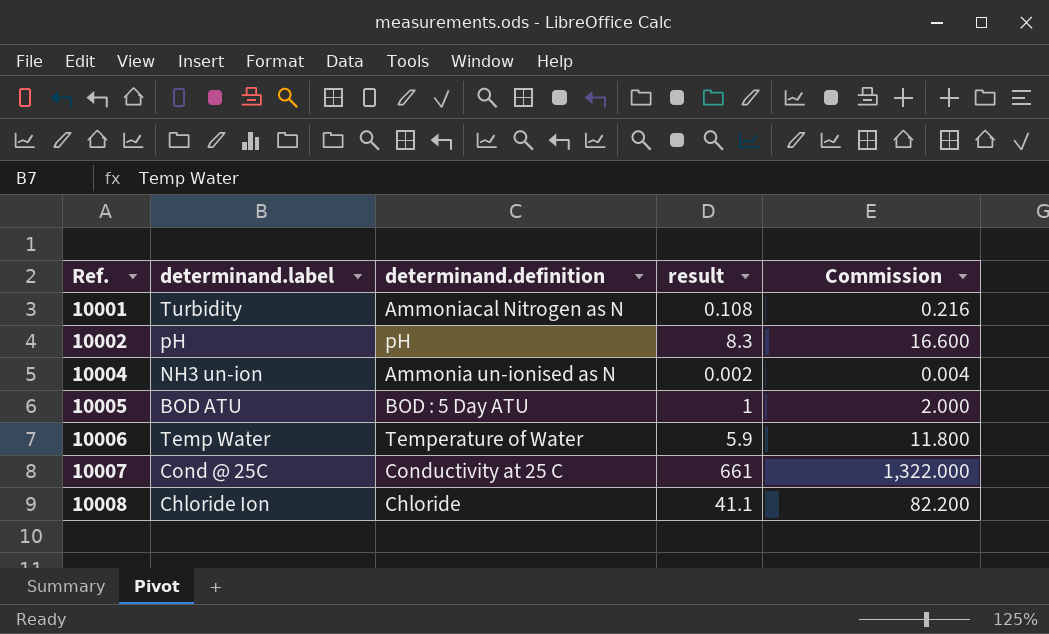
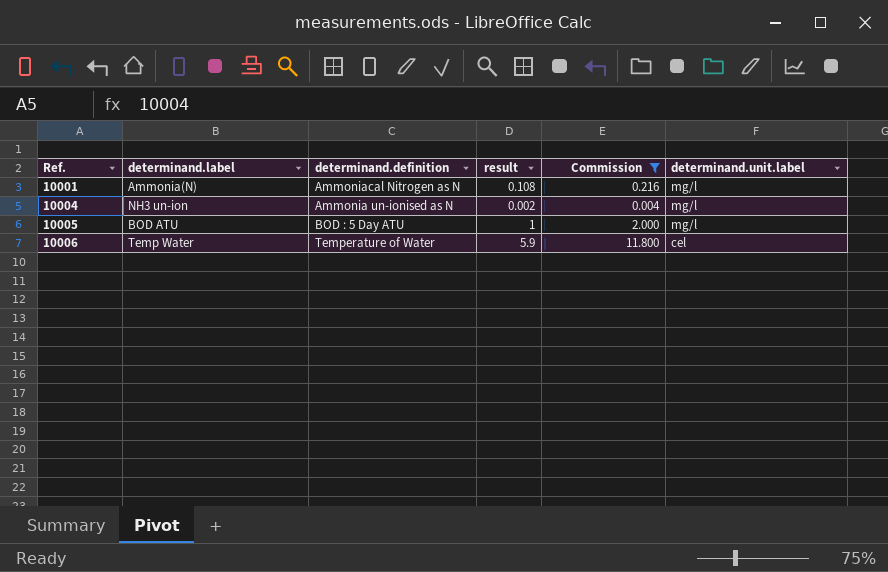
filter: none -> Commission <= 11.800
column determinand.unit.label | position: none -> 6
10001 | determinand.label: Turbidity -> Ammonia(N)

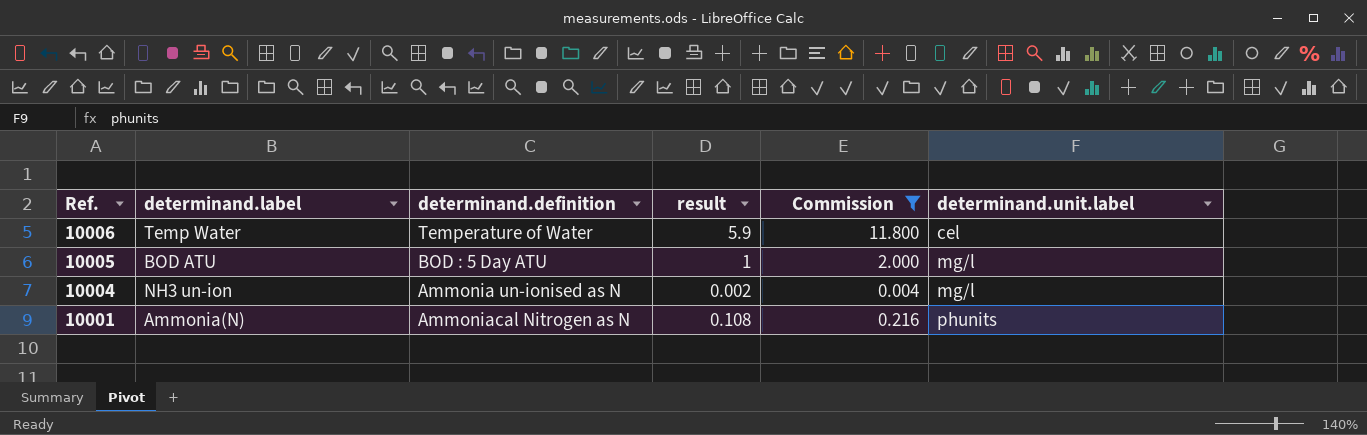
row order: Ref. ascending -> Ref. descending
10001 | determinand.unit.label: mg/l -> phunits

